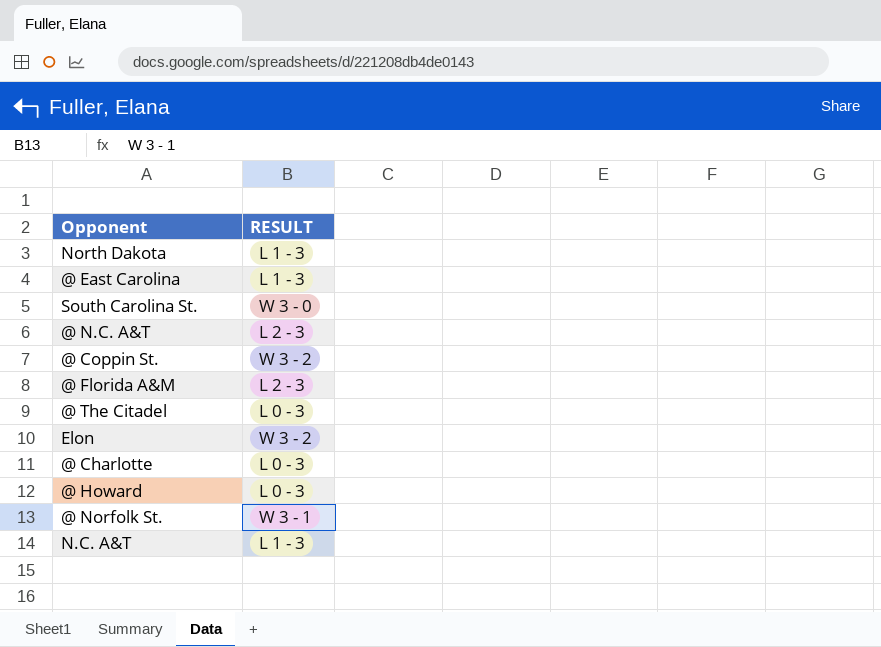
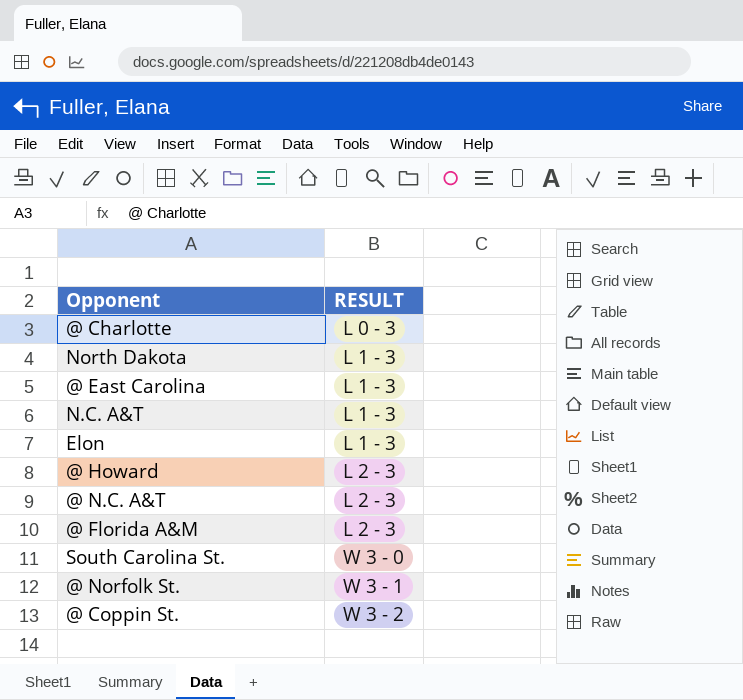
row order: none -> RESULT ascending
row @ The Citadel: L 0 - 3 -> none
Elon | RESULT: W 3 - 2 -> L 1 - 3
@ Howard | RESULT: L 0 - 3 -> L 2 - 3

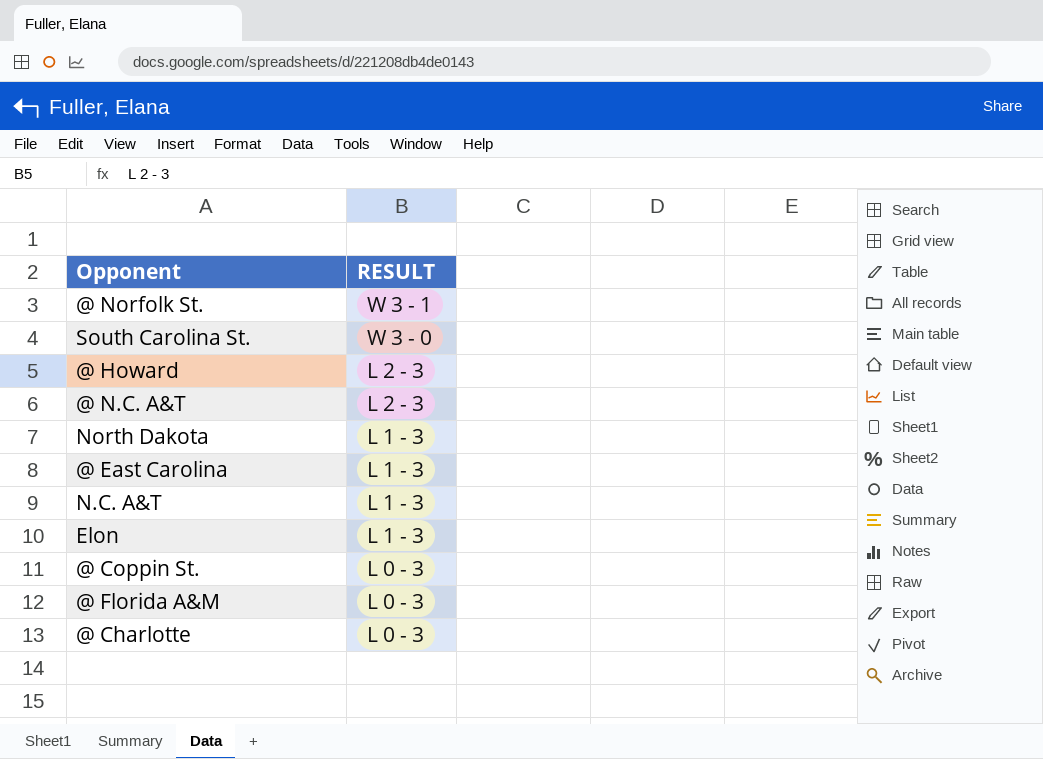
row order: RESULT ascending -> RESULT descending
@ Coppin St. | RESULT: W 3 - 2 -> L 0 - 3
@ Florida A&M | RESULT: L 2 - 3 -> L 0 - 3

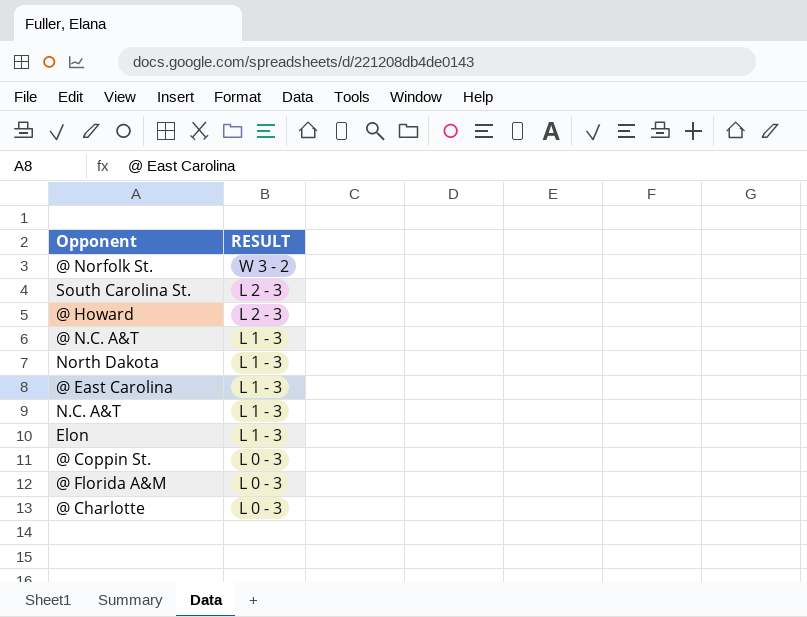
@ Norfolk St. | RESULT: W 3 - 1 -> W 3 - 2
South Carolina St. | RESULT: W 3 - 0 -> L 2 - 3
@ N.C. A&T | RESULT: L 2 - 3 -> L 1 - 3

